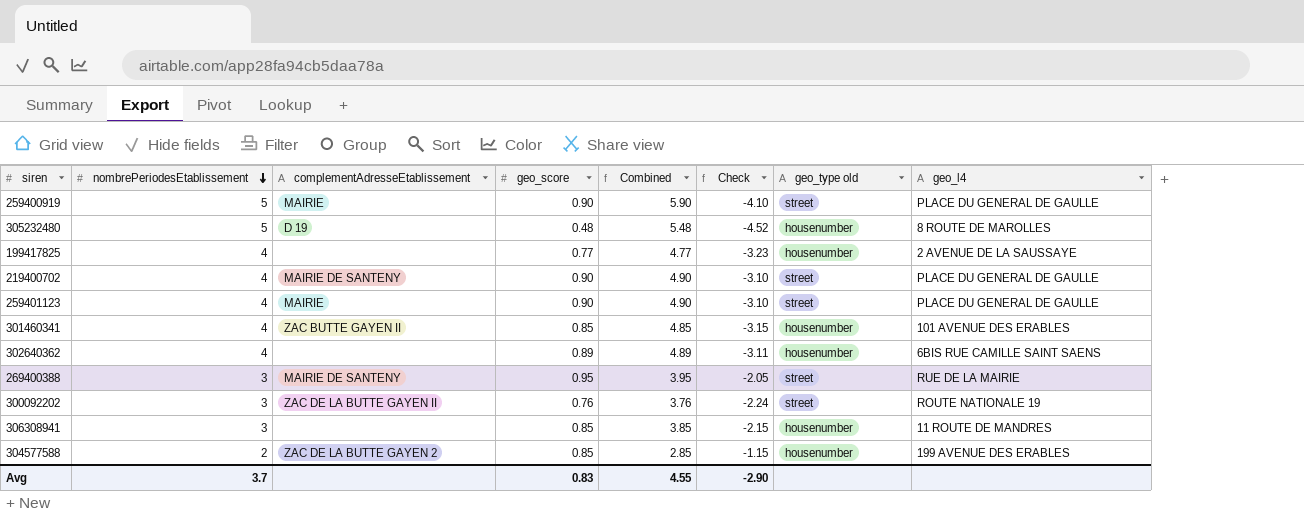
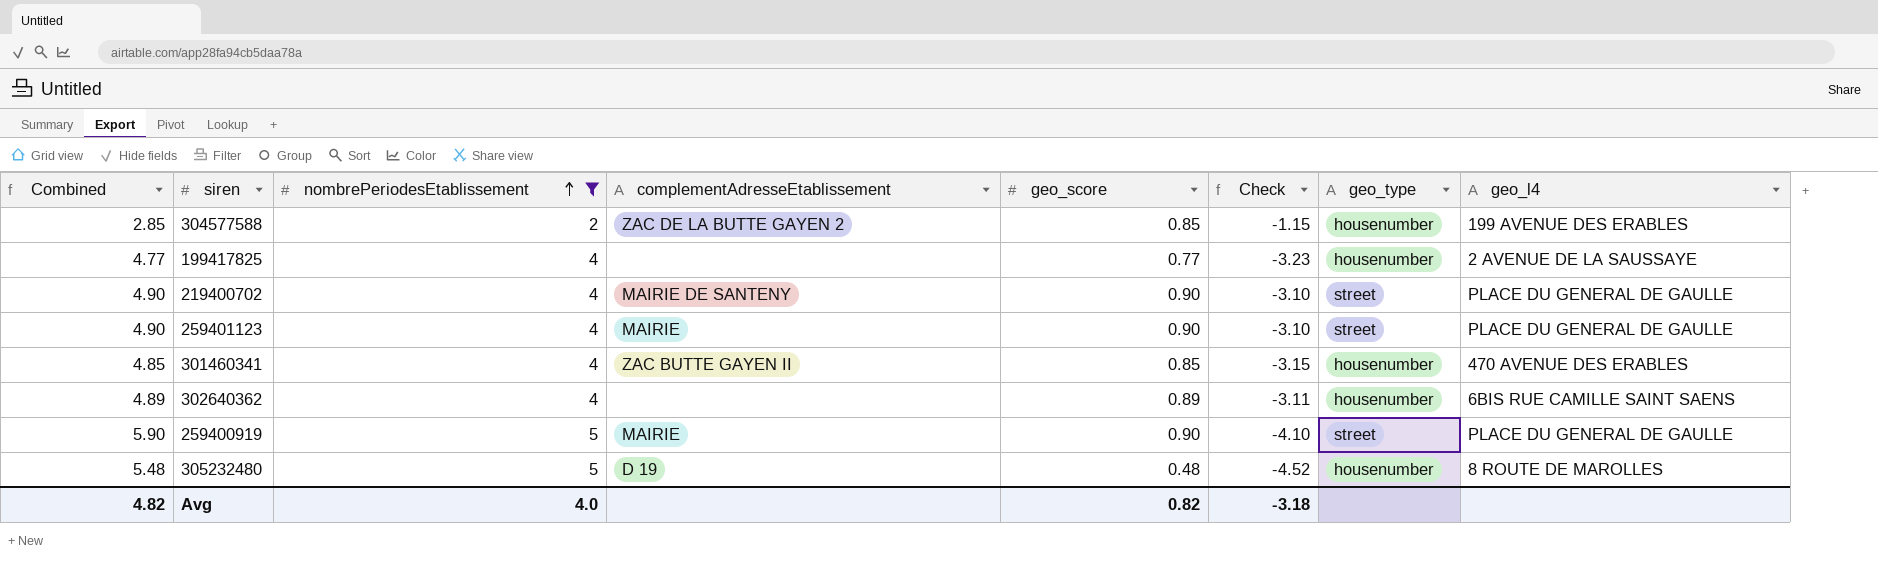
filter: none -> nombrePeriodesEtablissement != 3
row order: nombrePeriodesEtablissement descending -> nombrePeriodesEtablissement ascending
column Combined | position: 5 -> 1
column name: geo_type old -> geo_type
301460341 | geo_l4: 101 AVENUE DES ERABLES -> 470 AVENUE DES ERABLES
Avg | Combined: 4.55 -> 4.82
Avg | nombrePeriodesEtablissement: 3.7 -> 4.0
Avg | geo_score: 0.83 -> 0.82
Avg | Check: -2.90 -> -3.18

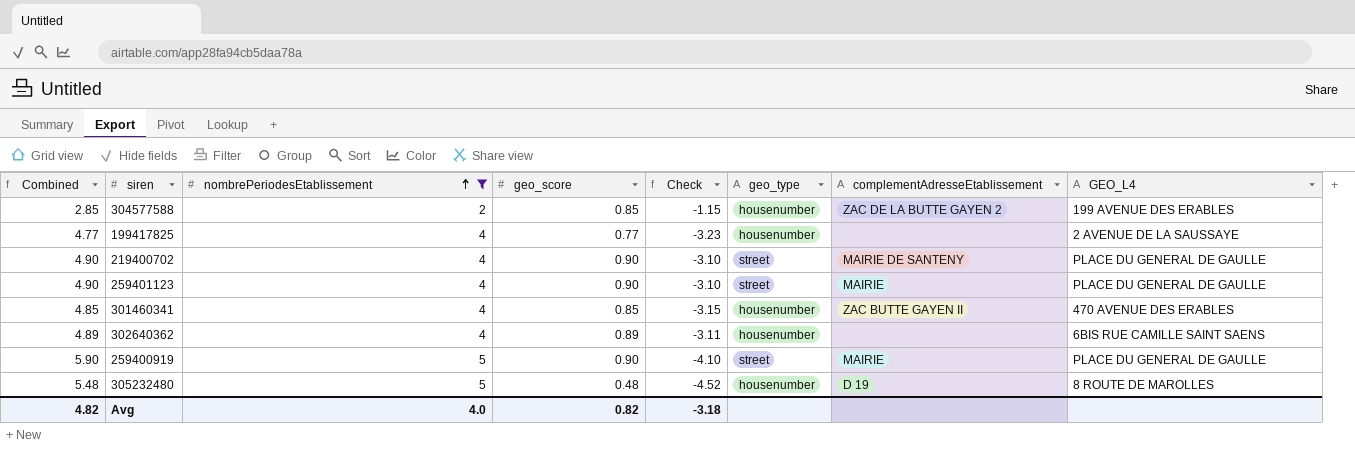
column complementAdresseEtablissement | position: 4 -> 7
column name: geo_l4 -> GEO_L4

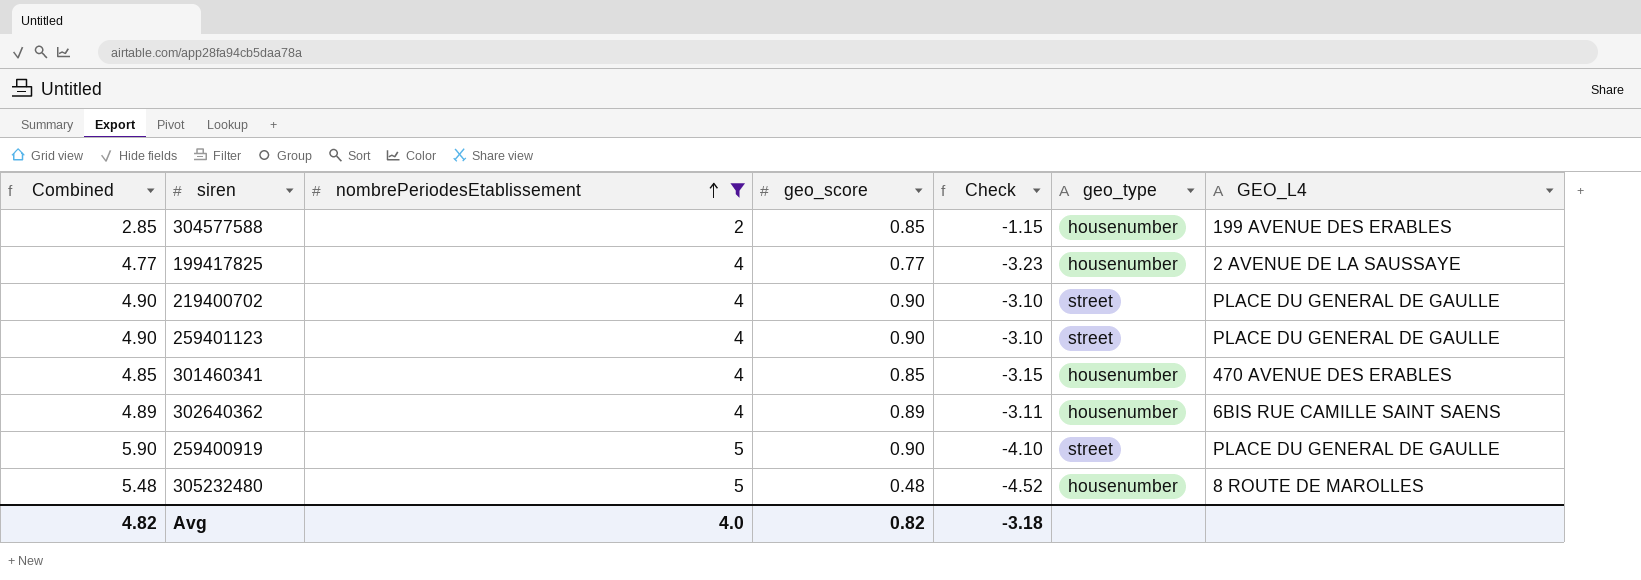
column complementAdresseEtablissement | position: 7 -> none

